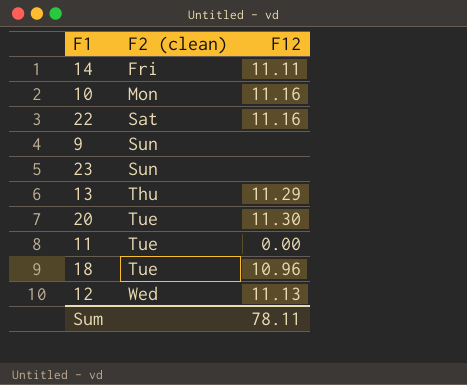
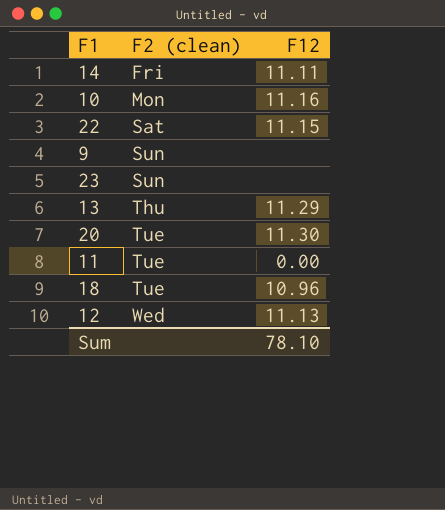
22 | F12: 11.16 -> 11.15
Sum | F12: 78.11 -> 78.10

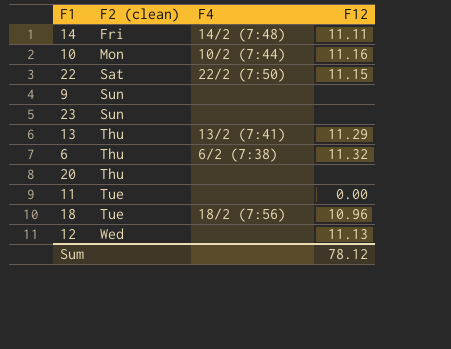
column F4 | position: none -> 3
row 6: none -> Thu | 6/2 (7:38) | 11.32
20 | F2 (clean): Tue -> Thu
20 | F12: 11.30 -> none
Sum | F12: 78.10 -> 78.12

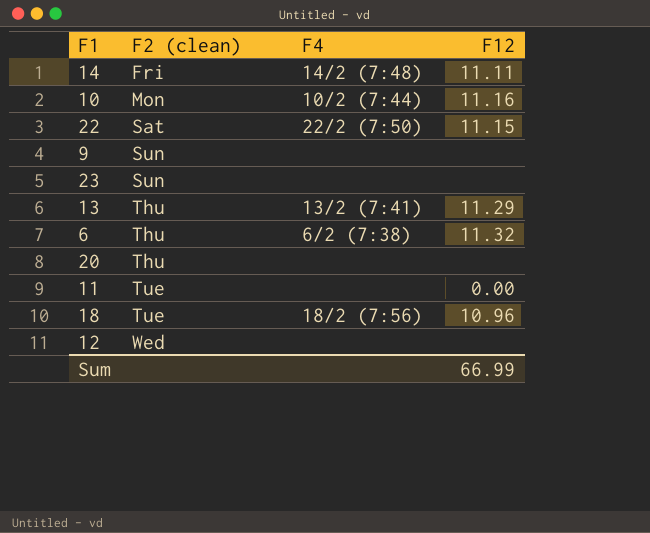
12 | F12: 11.13 -> none
Sum | F12: 78.12 -> 66.99

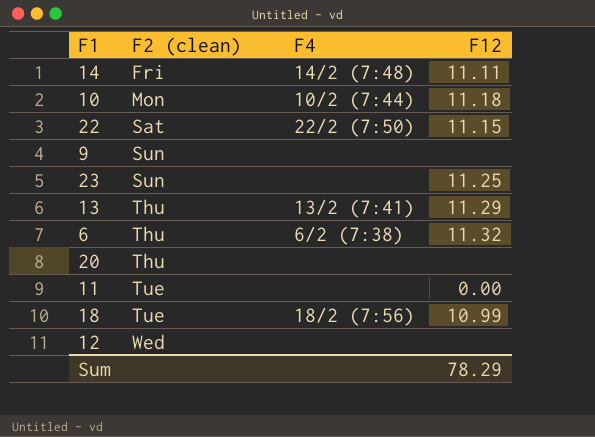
10 | F12: 11.16 -> 11.18
23 | F12: none -> 11.25
18 | F12: 10.96 -> 10.99
Sum | F12: 66.99 -> 78.29

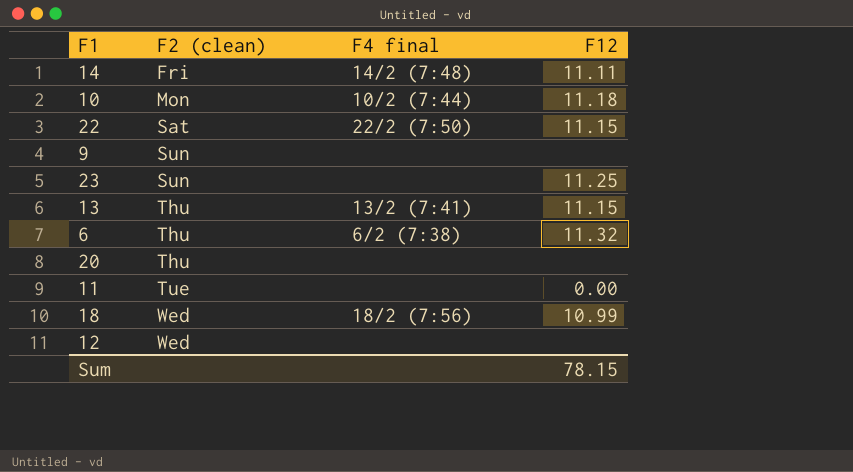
column name: F4 -> F4 final
13 | F12: 11.29 -> 11.15
18 | F2 (clean): Tue -> Wed
Sum | F12: 78.29 -> 78.15

